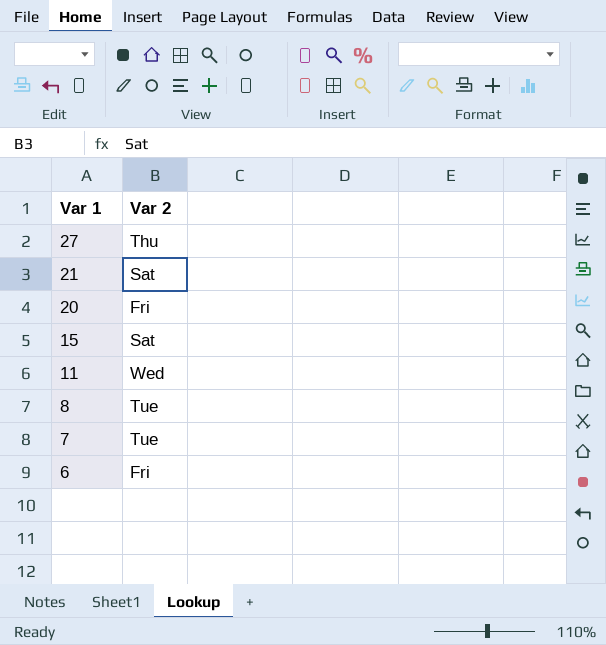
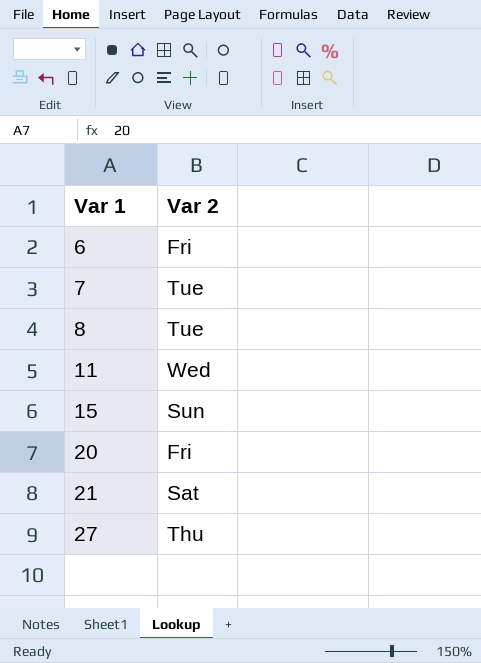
row order: Var 1 descending -> Var 1 ascending
15 | Var 2: Sat -> Sun

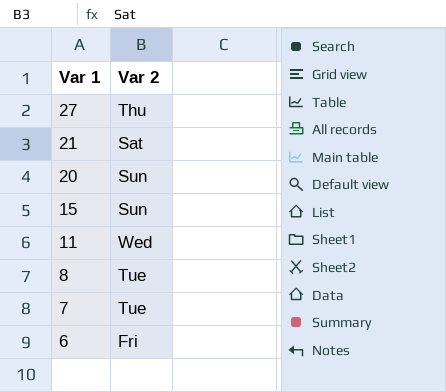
row order: Var 1 ascending -> Var 1 descending
20 | Var 2: Fri -> Sun

